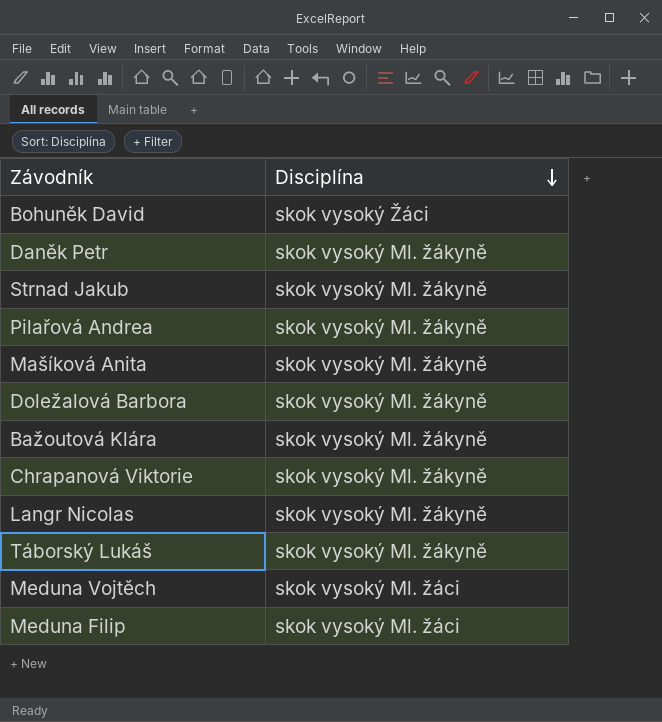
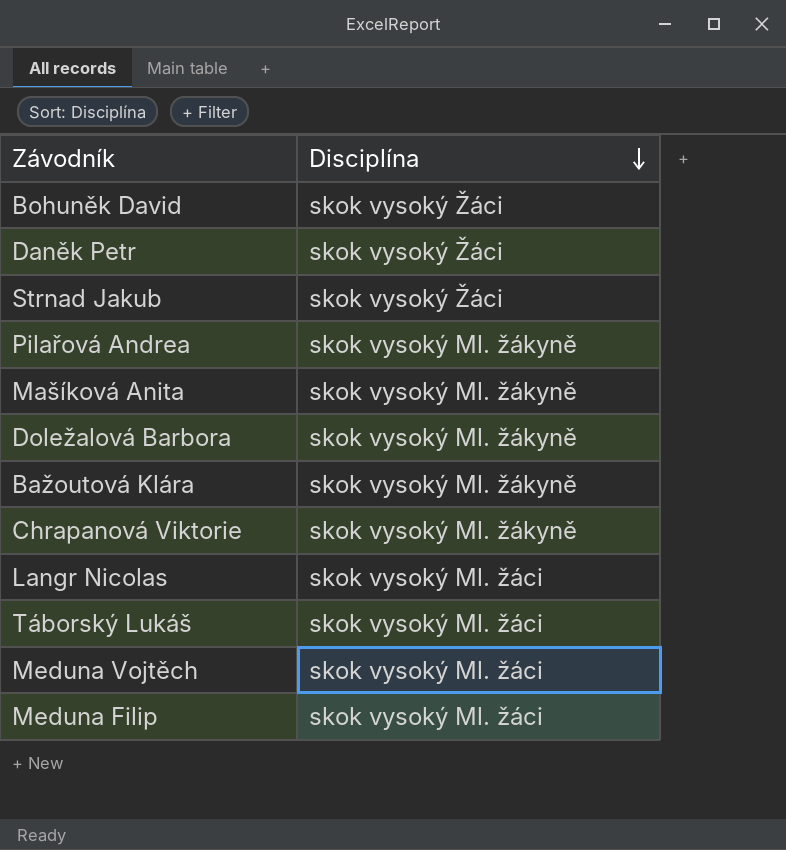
Daněk Petr | Disciplína: skok vysoký Ml. žákyně -> skok vysoký Žáci
Strnad Jakub | Disciplína: skok vysoký Ml. žákyně -> skok vysoký Žáci
Langr Nicolas | Disciplína: skok vysoký Ml. žákyně -> skok vysoký Ml. žáci
Táborský Lukáš | Disciplína: skok vysoký Ml. žákyně -> skok vysoký Ml. žáci

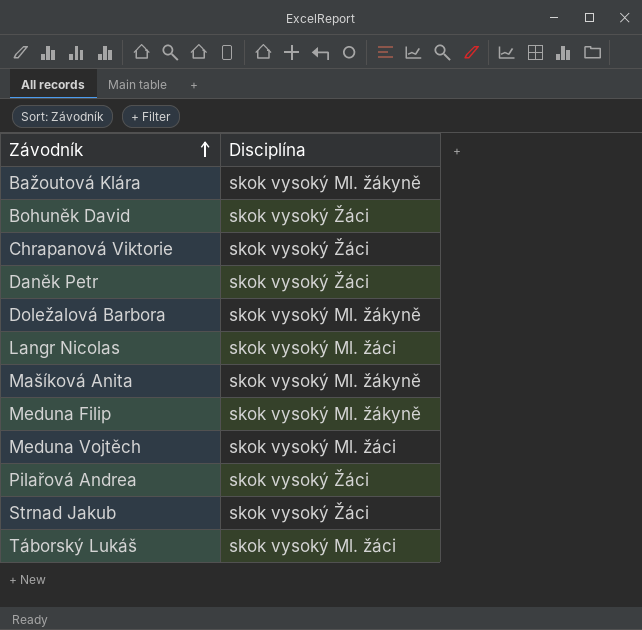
row order: Disciplína descending -> Závodník ascending
Chrapanová Viktorie | Disciplína: skok vysoký Ml. žákyně -> skok vysoký Žáci
Meduna Filip | Disciplína: skok vysoký Ml. žáci -> skok vysoký Ml. žákyně
Pilařová Andrea | Disciplína: skok vysoký Ml. žákyně -> skok vysoký Žáci

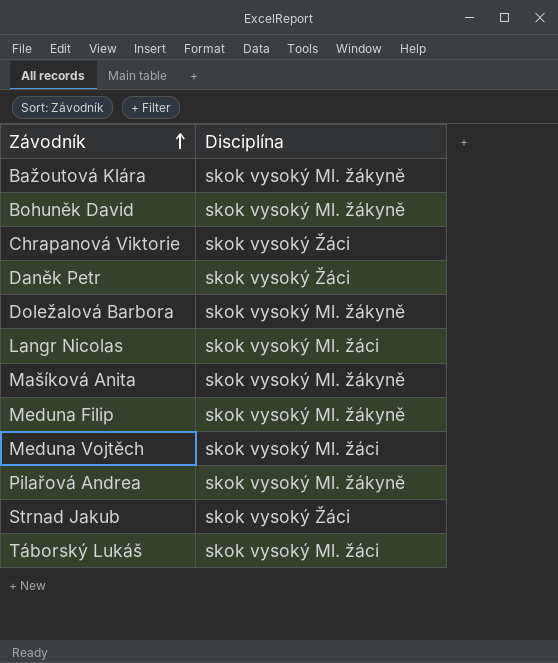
Bohuněk David | Disciplína: skok vysoký Žáci -> skok vysoký Ml. žákyně
Pilařová Andrea | Disciplína: skok vysoký Žáci -> skok vysoký Ml. žákyně

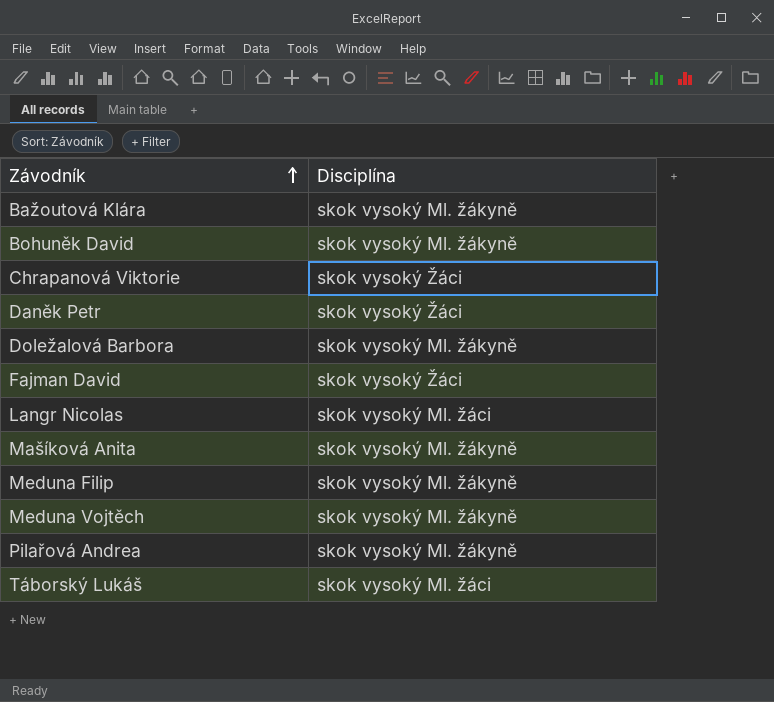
row Strnad Jakub: skok vysoký Žáci -> none
row Fajman David: none -> skok vysoký Žáci
Meduna Vojtěch | Disciplína: skok vysoký Ml. žáci -> skok vysoký Ml. žákyně

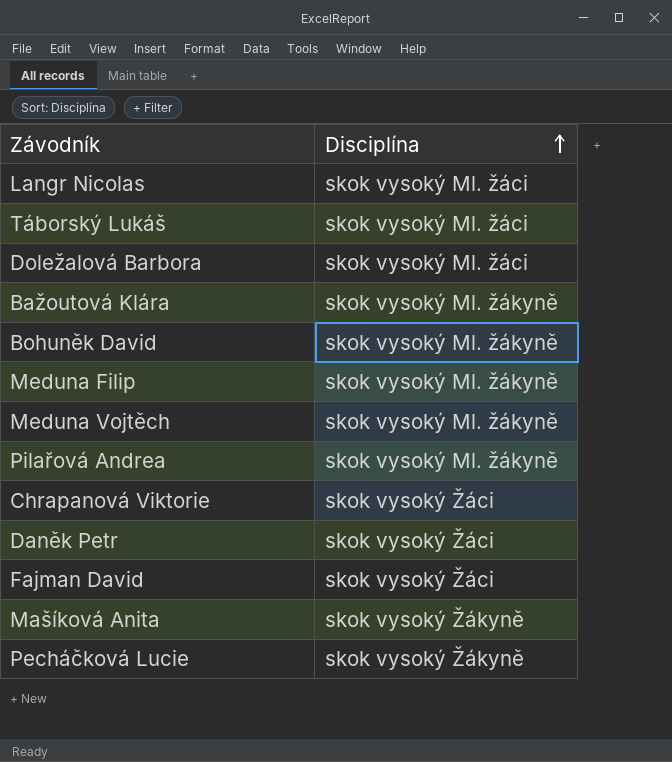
row order: Závodník ascending -> Disciplína ascending
Doležalová Barbora | Disciplína: skok vysoký Ml. žákyně -> skok vysoký Ml. žáci
Mašíková Anita | Disciplína: skok vysoký Ml. žákyně -> skok vysoký Žákyně
row Pecháčková Lucie: none -> skok vysoký Žákyně

